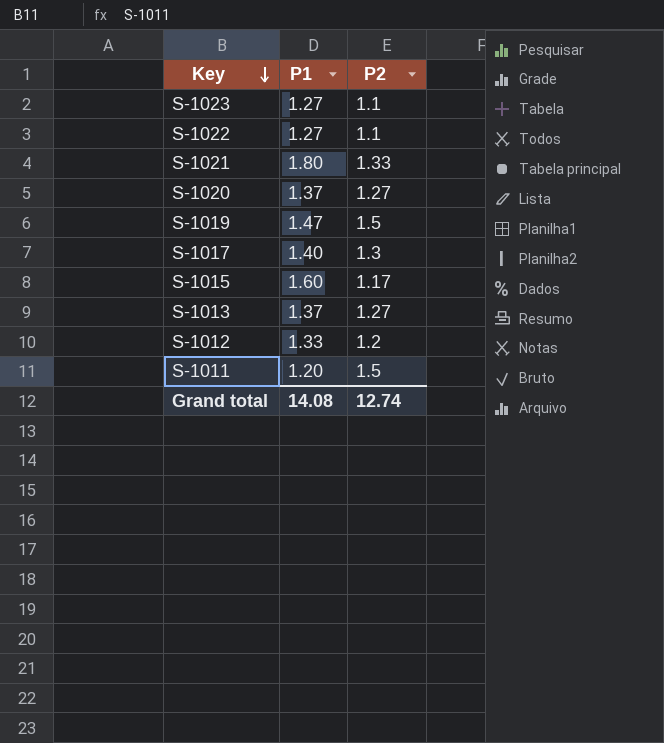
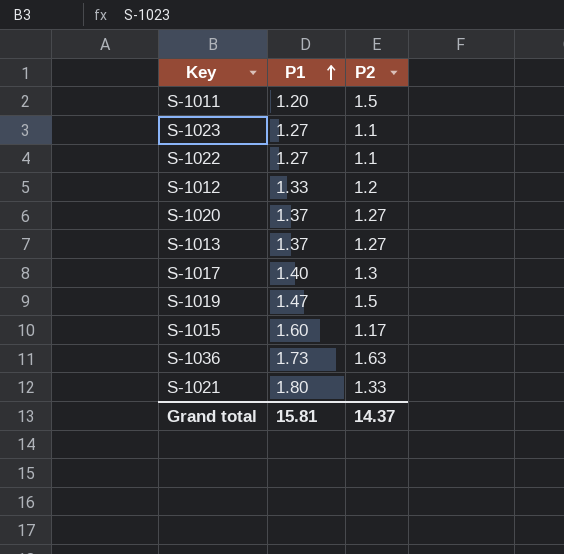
row order: Key descending -> P1 ascending
row S-1036: none -> 1.73 | 1.63
Grand total | P1: 14.08 -> 15.81
Grand total | P2: 12.74 -> 14.37

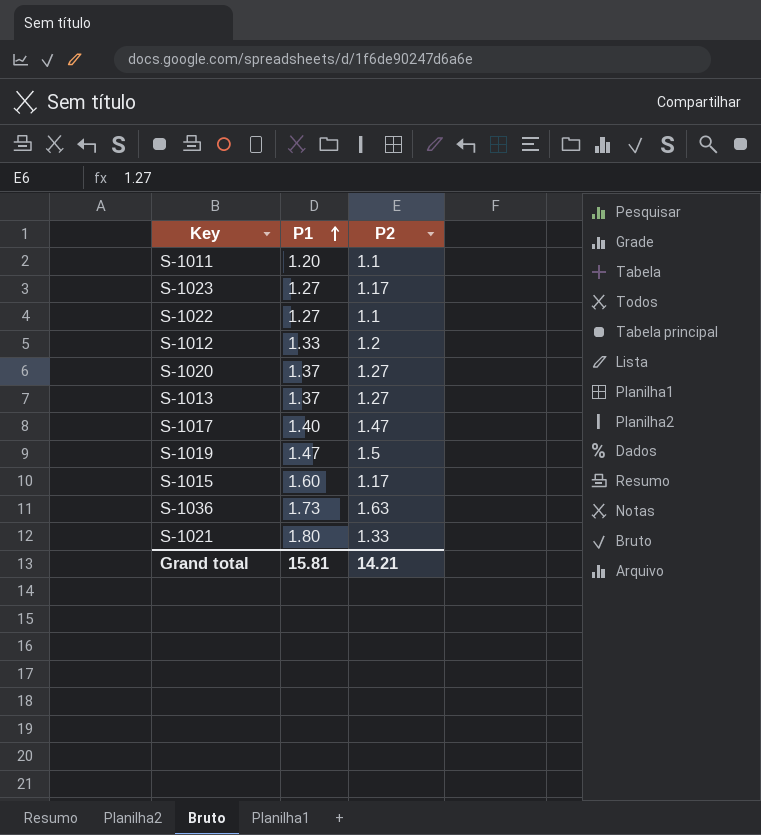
S-1011 | P2: 1.5 -> 1.1
S-1023 | P2: 1.1 -> 1.17
S-1017 | P2: 1.3 -> 1.47
Grand total | P2: 14.37 -> 14.21

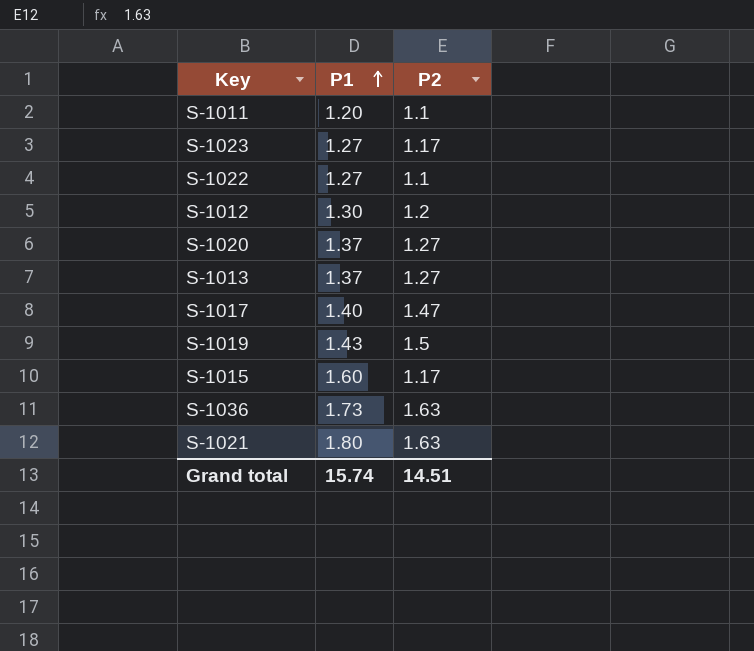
S-1012 | P1: 1.33 -> 1.30
S-1019 | P1: 1.47 -> 1.43
S-1021 | P2: 1.33 -> 1.63
Grand total | P1: 15.81 -> 15.74
Grand total | P2: 14.21 -> 14.51

